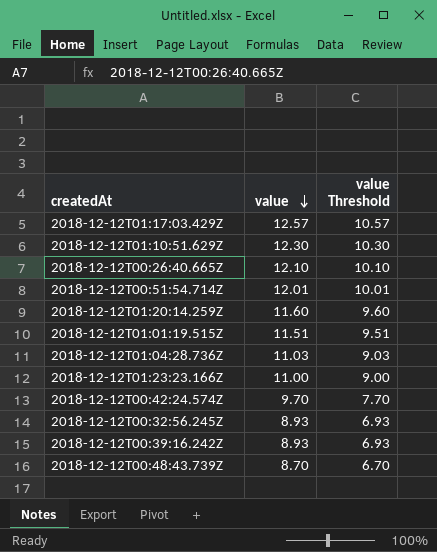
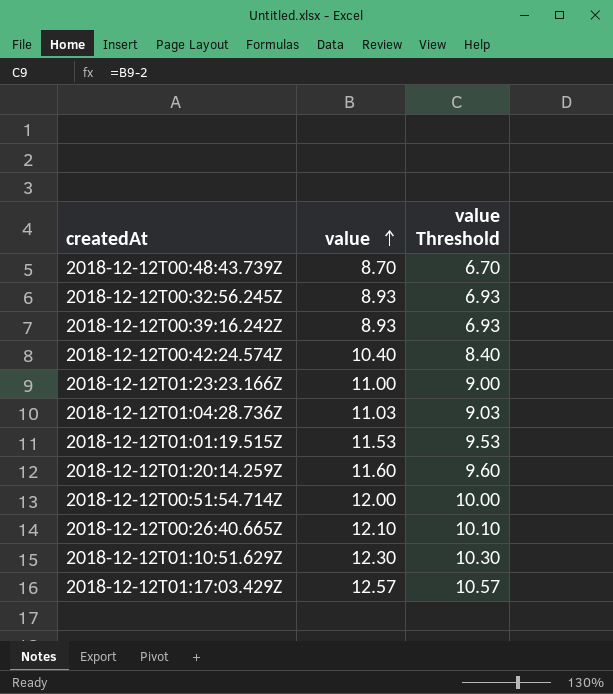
row order: value descending -> value ascending
2018-12-12T00:42:24.574Z | value: 9.70 -> 10.40
2018-12-12T00:42:24.574Z | value Threshold: 7.70 -> 8.40
2018-12-12T01:01:19.515Z | value: 11.51 -> 11.53
2018-12-12T01:01:19.515Z | value Threshold: 9.51 -> 9.53
2018-12-12T00:51:54.714Z | value: 12.01 -> 12.00
2018-12-12T00:51:54.714Z | value Threshold: 10.01 -> 10.00

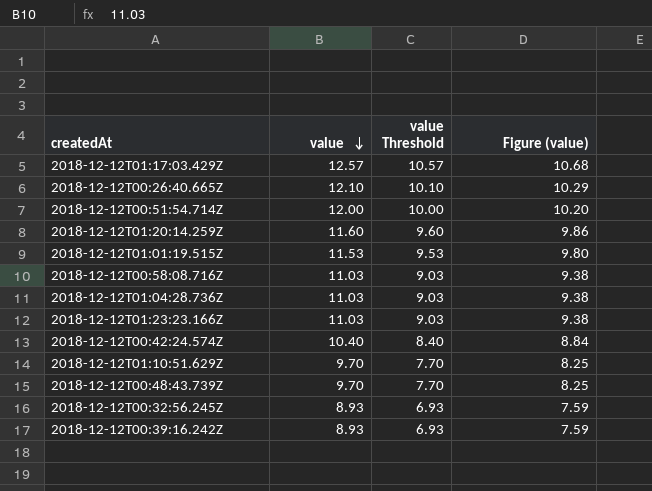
row order: value ascending -> value descending
column Figure (value) | formula: none -> [value] * 0.85
row 2018-12-12T00:58:08.716Z: none -> 11.03 | 9.03 | 9.38
2018-12-12T01:23:23.166Z | value: 11.00 -> 11.03
2018-12-12T01:23:23.166Z | value Threshold: 9.00 -> 9.03
2018-12-12T01:10:51.629Z | value: 12.30 -> 9.70
2018-12-12T01:10:51.629Z | value Threshold: 10.30 -> 7.70
2018-12-12T00:48:43.739Z | value: 8.70 -> 9.70
2018-12-12T00:48:43.739Z | value Threshold: 6.70 -> 7.70

